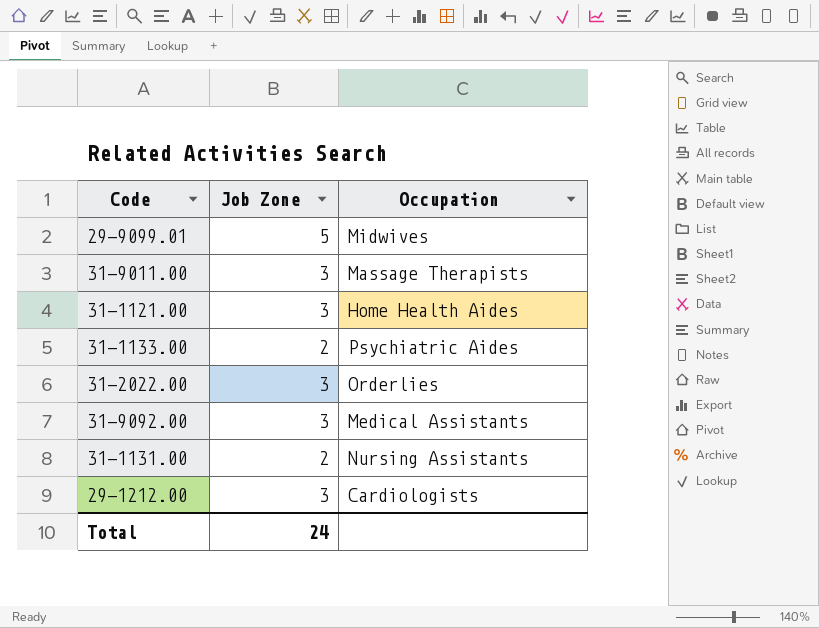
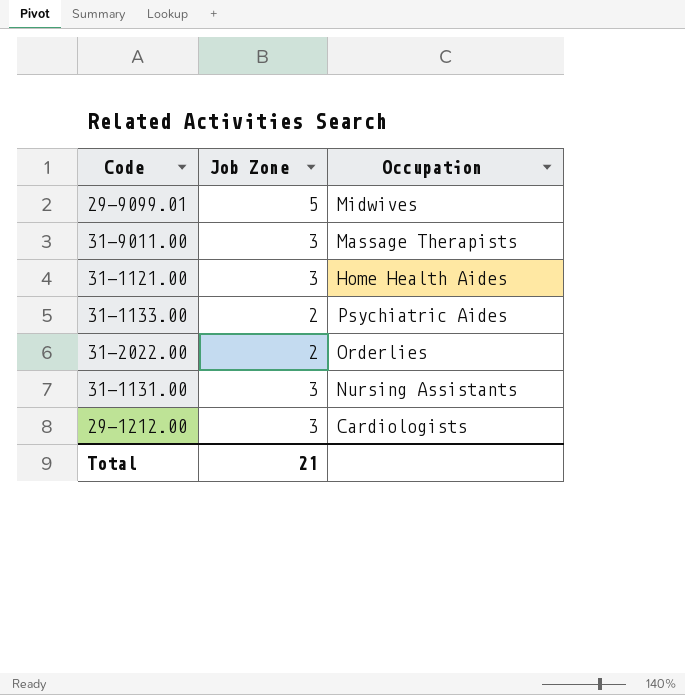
row 31-9092.00: 3 | Medical Assistants -> none
31-2022.00 | Job Zone: 3 -> 2
31-1131.00 | Job Zone: 2 -> 3
Total | Job Zone: 24 -> 21

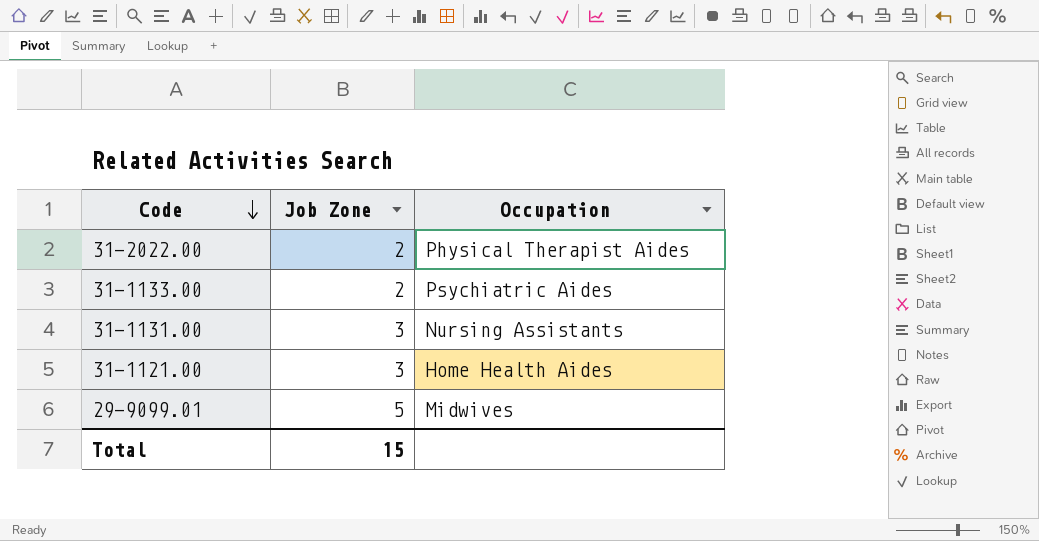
row order: none -> Code descending
row 31-9011.00: 3 | Massage Therapists -> none
row 29-1212.00: 3 | Cardiologists -> none
31-2022.00 | Occupation: Orderlies -> Physical Therapist Aides
Total | Job Zone: 21 -> 15

